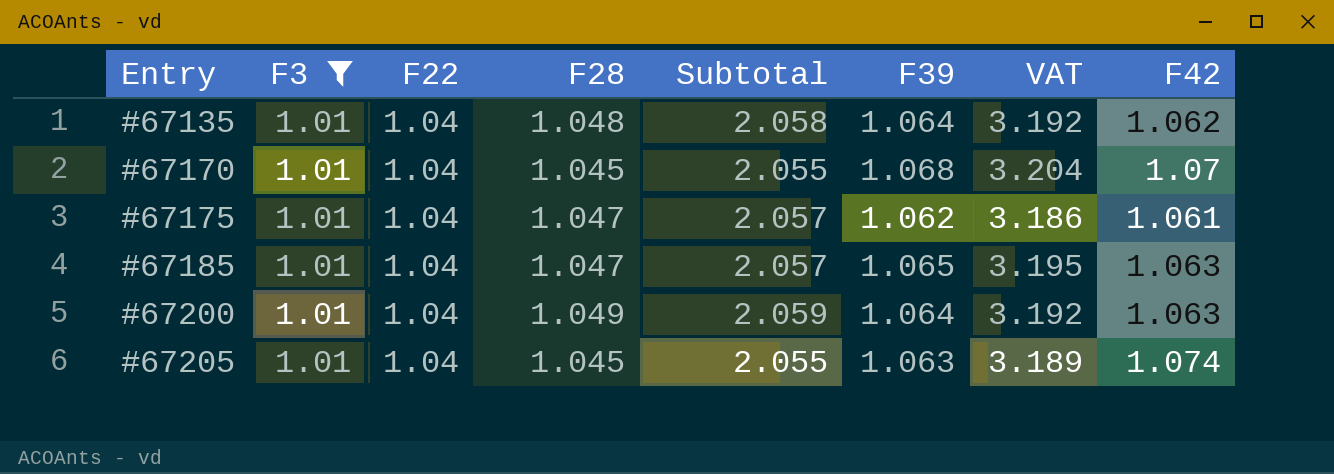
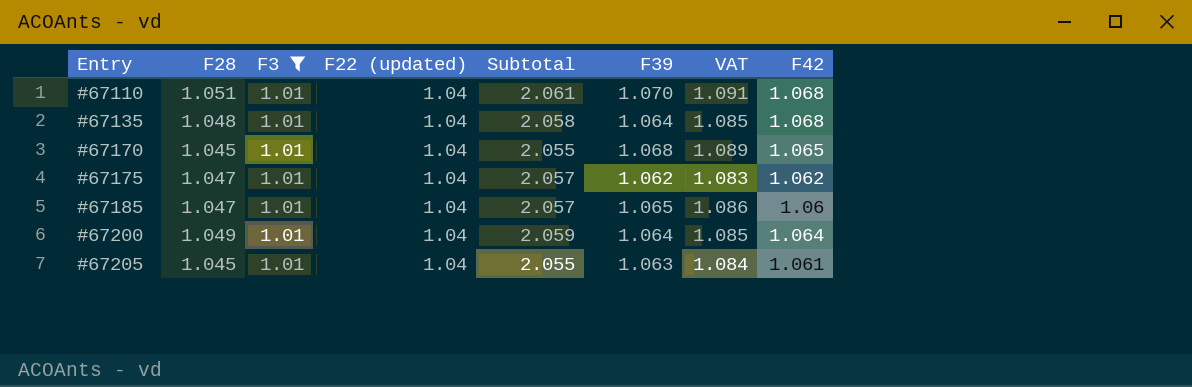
column F28 | position: 4 -> 2
column name: F22 -> F22 (updated)
column VAT | formula: [F39] * 3 -> [F39] * 1.02
row #67110: none -> 1.051 | 1.01 | 1.04 | 2.061 | 1.070 | 1.091 | 1.068
#67135 | F42: 1.062 -> 1.068
#67170 | F42: 1.07 -> 1.065
#67175 | F42: 1.061 -> 1.062
#67185 | F42: 1.063 -> 1.06
#67200 | F42: 1.063 -> 1.064
#67205 | F42: 1.074 -> 1.061

